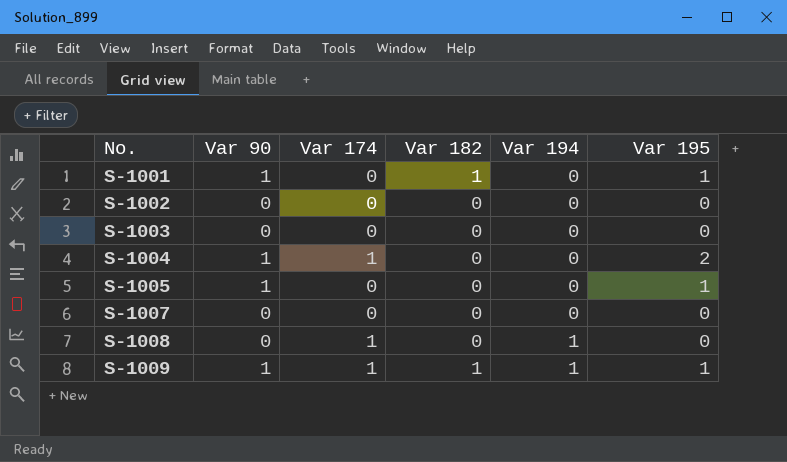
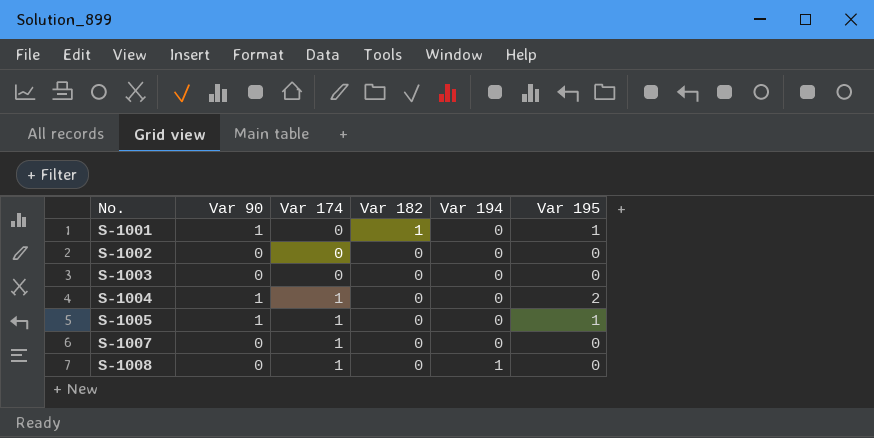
row S-1009: 1 | 1 | 1 | 1 | 1 -> none
S-1005 | Var 174: 0 -> 1
S-1007 | Var 174: 0 -> 1

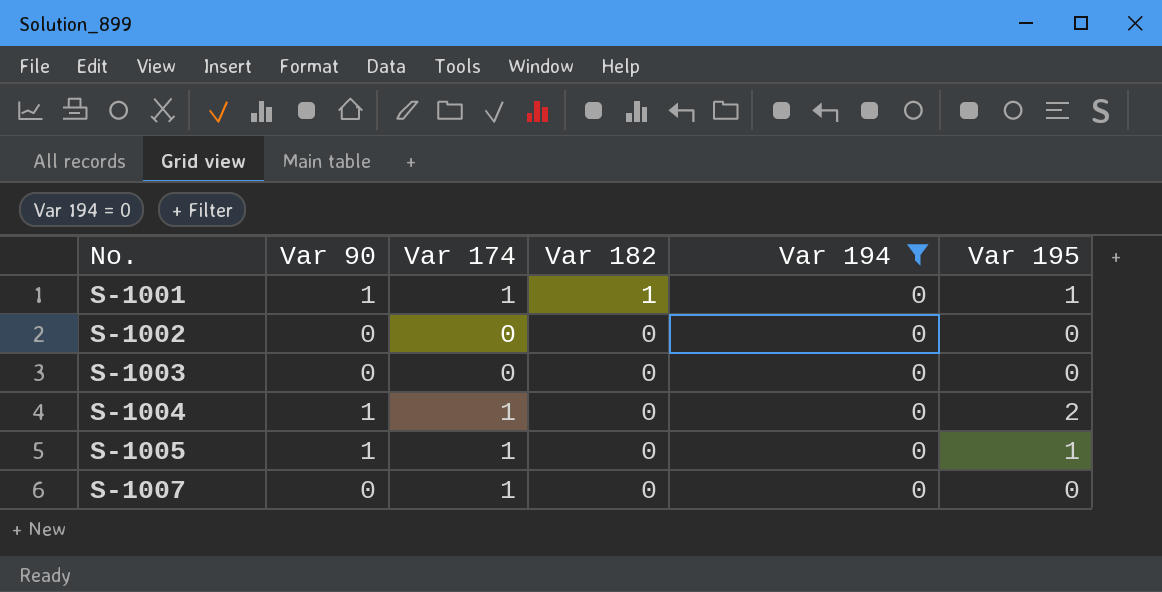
filter: none -> Var 194 = 0
S-1001 | Var 174: 0 -> 1

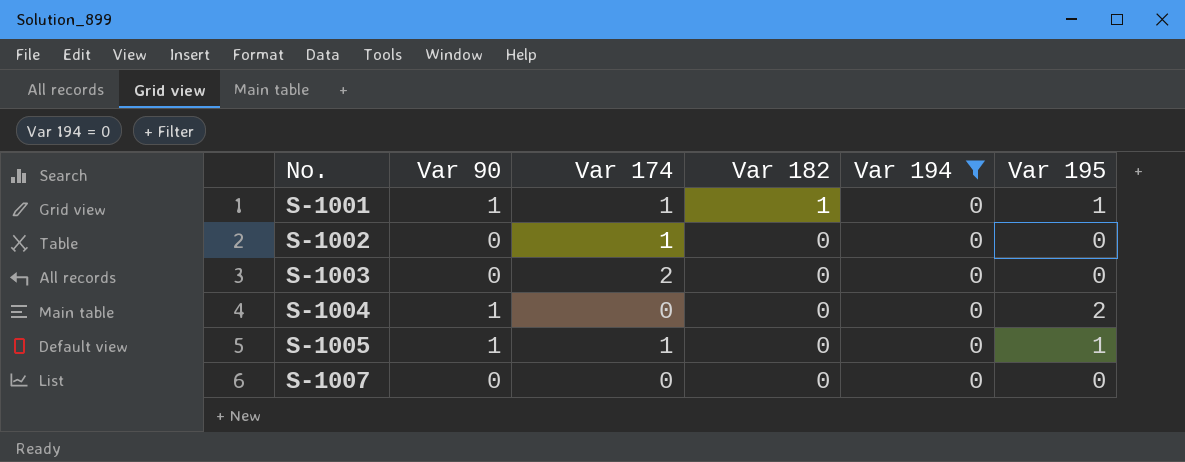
S-1002 | Var 174: 0 -> 1
S-1003 | Var 174: 0 -> 2
S-1004 | Var 174: 1 -> 0
S-1007 | Var 174: 1 -> 0

